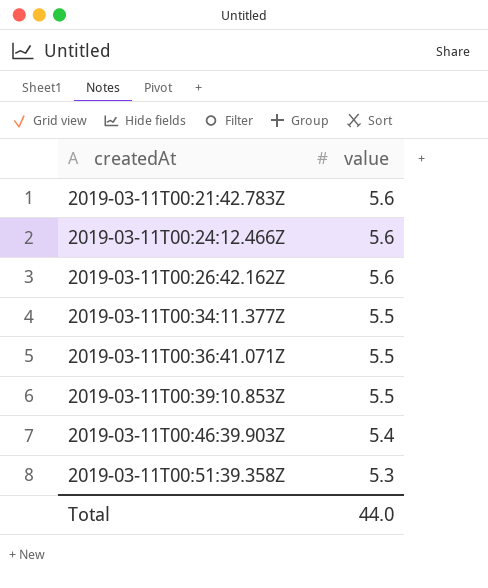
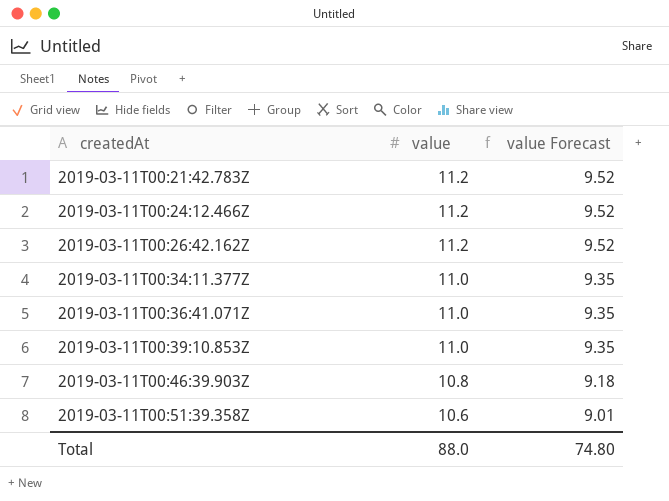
column value Forecast | formula: none -> [value] * 0.85
2019-03-11T00:21:42.783Z | value: 5.6 -> 11.2
2019-03-11T00:24:12.466Z | value: 5.6 -> 11.2
2019-03-11T00:26:42.162Z | value: 5.6 -> 11.2
2019-03-11T00:34:11.377Z | value: 5.5 -> 11.0
2019-03-11T00:36:41.071Z | value: 5.5 -> 11.0
2019-03-11T00:39:10.853Z | value: 5.5 -> 11.0
2019-03-11T00:46:39.903Z | value: 5.4 -> 10.8
2019-03-11T00:51:39.358Z | value: 5.3 -> 10.6
Total | value: 44.0 -> 88.0

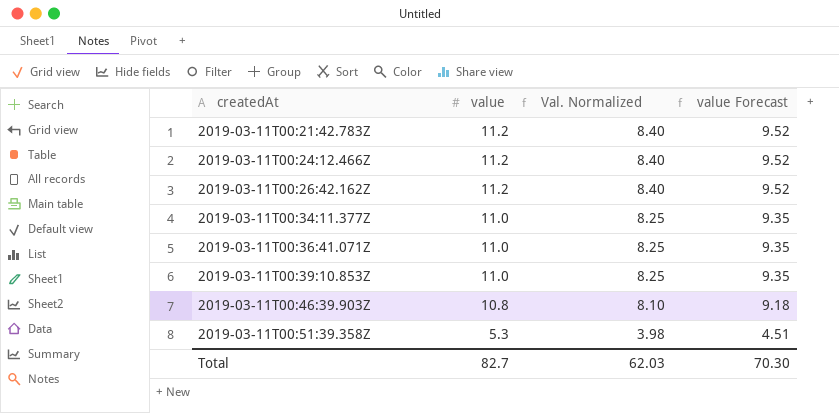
column Val. Normalized | formula: none -> [value] * 0.75
2019-03-11T00:51:39.358Z | value: 10.6 -> 5.3
2019-03-11T00:51:39.358Z | value Forecast: 9.01 -> 4.51
Total | value: 88.0 -> 82.7
Total | value Forecast: 74.80 -> 70.30

